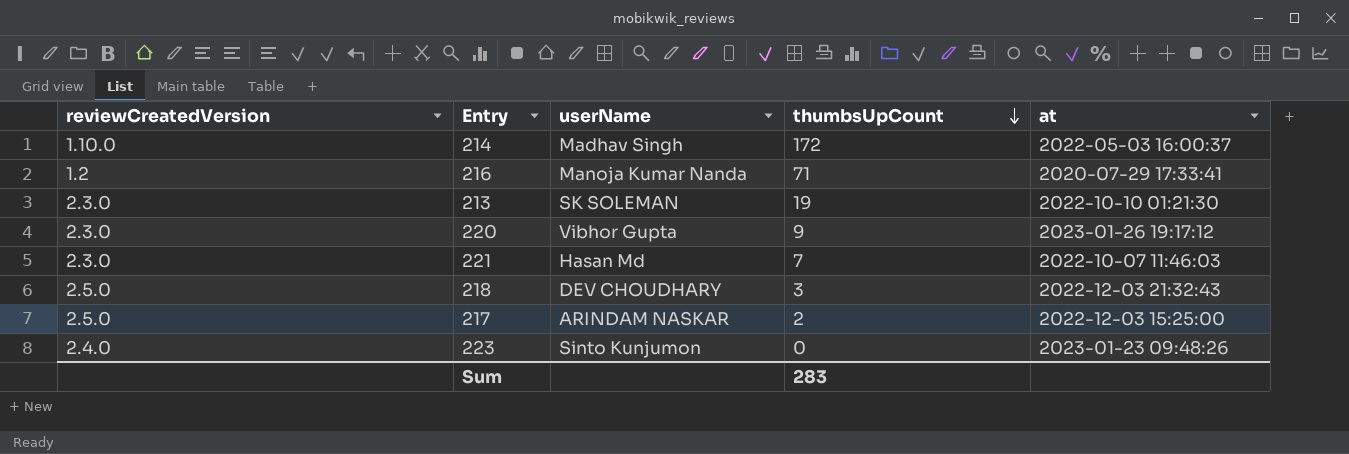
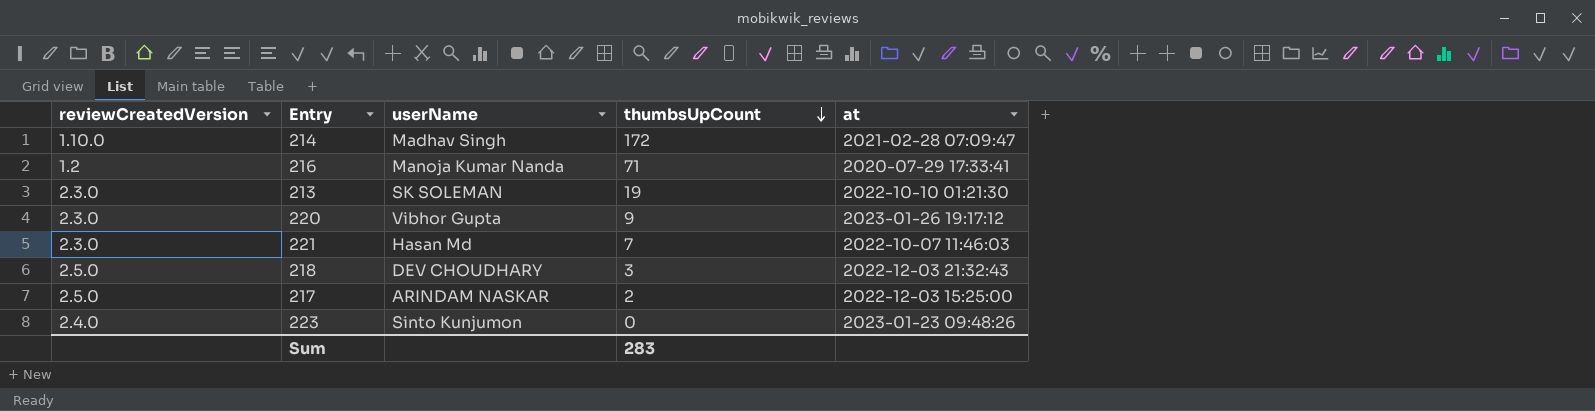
214 | at: 2022-05-03 16:00:37 -> 2021-02-28 07:09:47

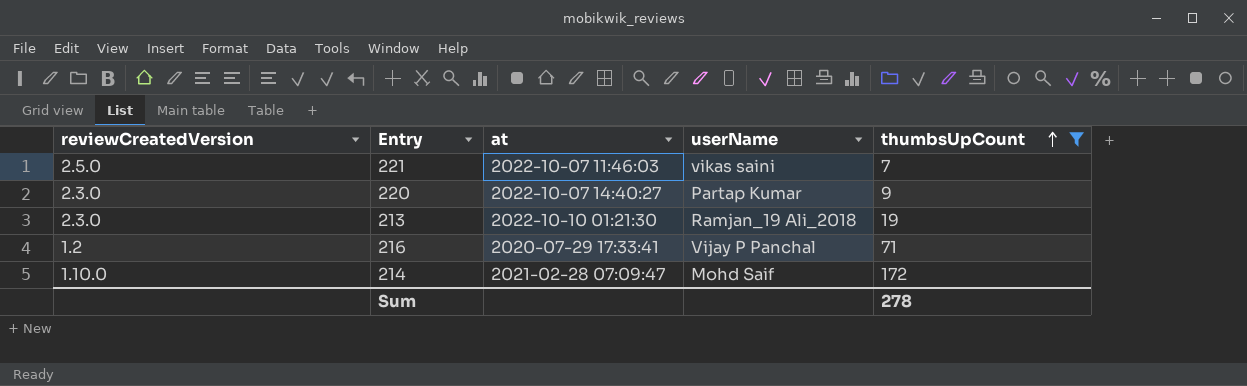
filter: none -> thumbsUpCount >= 7
row order: thumbsUpCount descending -> thumbsUpCount ascending
column at | position: 5 -> 3
221 | reviewCreatedVersion: 2.3.0 -> 2.5.0
221 | userName: Hasan Md -> vikas saini
220 | at: 2023-01-26 19:17:12 -> 2022-10-07 14:40:27
220 | userName: Vibhor Gupta -> Partap Kumar
213 | userName: SK SOLEMAN -> Ramjan_19 Ali_2018
216 | userName: Manoja Kumar Nanda -> Vijay P Panchal
214 | userName: Madhav Singh -> Mohd Saif
Sum | thumbsUpCount: 283 -> 278

